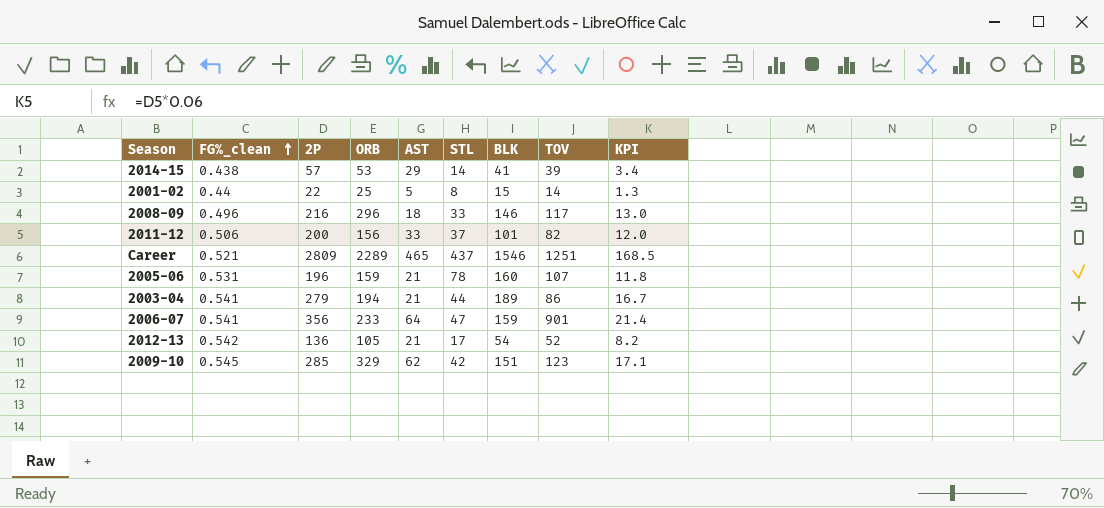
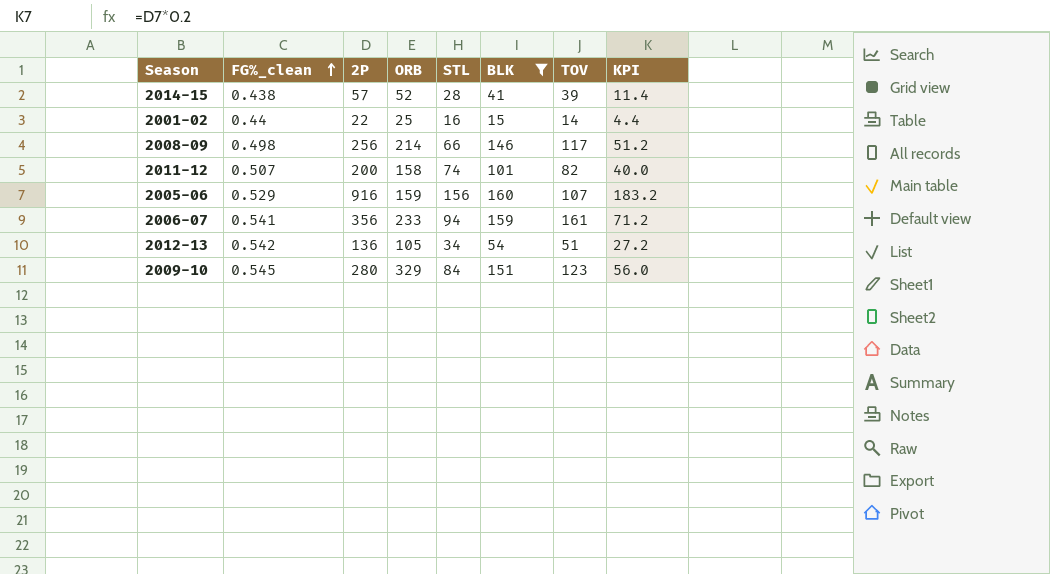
filter: none -> BLK <= 160
column AST | position: 5 -> none
column KPI | formula: [2P] * 0.06 -> [2P] * 0.2
2014-15 | ORB: 53 -> 52
2014-15 | STL: 14 -> 28
2001-02 | STL: 8 -> 16
2008-09 | FG%_clean: 0.496 -> 0.498
2008-09 | 2P: 216 -> 256
2008-09 | ORB: 296 -> 214
2008-09 | STL: 33 -> 66
2011-12 | FG%_clean: 0.506 -> 0.507
2011-12 | ORB: 156 -> 158
2011-12 | STL: 37 -> 74
2005-06 | FG%_clean: 0.531 -> 0.529
2005-06 | 2P: 196 -> 916
2005-06 | STL: 78 -> 156
2006-07 | STL: 47 -> 94
2006-07 | TOV: 901 -> 161
2012-13 | STL: 17 -> 34
2012-13 | TOV: 52 -> 51
2009-10 | 2P: 285 -> 280
2009-10 | STL: 42 -> 84

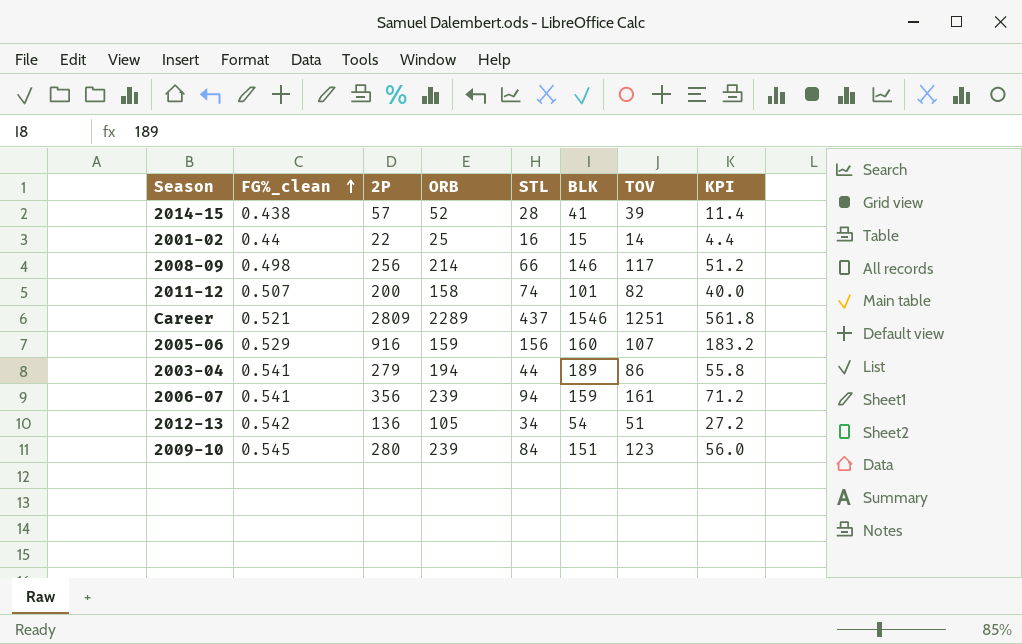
filter: BLK <= 160 -> none
2006-07 | ORB: 233 -> 239
2009-10 | ORB: 329 -> 239

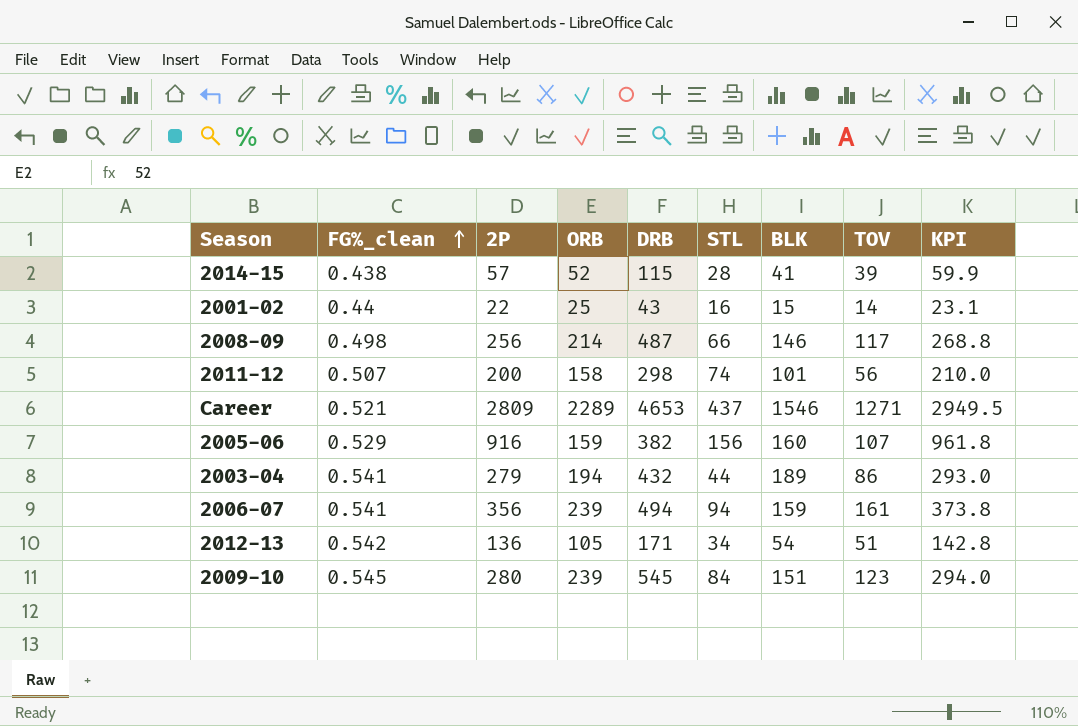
column DRB | position: none -> 5
column KPI | formula: [2P] * 0.2 -> [2P] * 1.05
2011-12 | TOV: 82 -> 56
Career | TOV: 1251 -> 1271

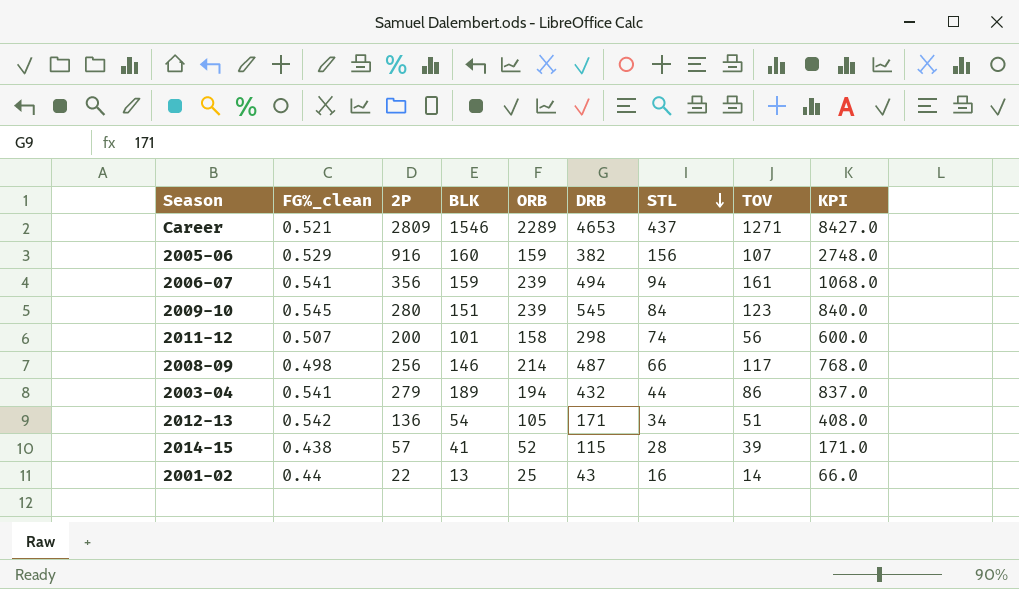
row order: FG%_clean ascending -> STL descending
column BLK | position: 7 -> 4
column KPI | formula: [2P] * 1.05 -> [2P] * 3
2001-02 | BLK: 15 -> 13

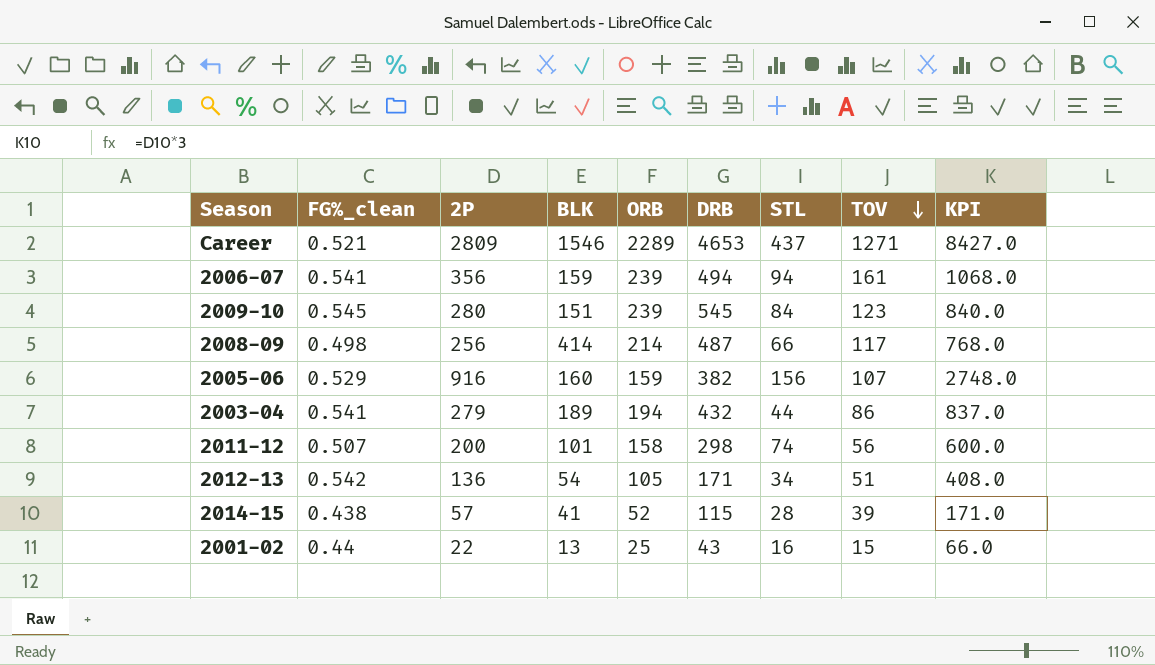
row order: STL descending -> TOV descending
2008-09 | BLK: 146 -> 414
2001-02 | TOV: 14 -> 15

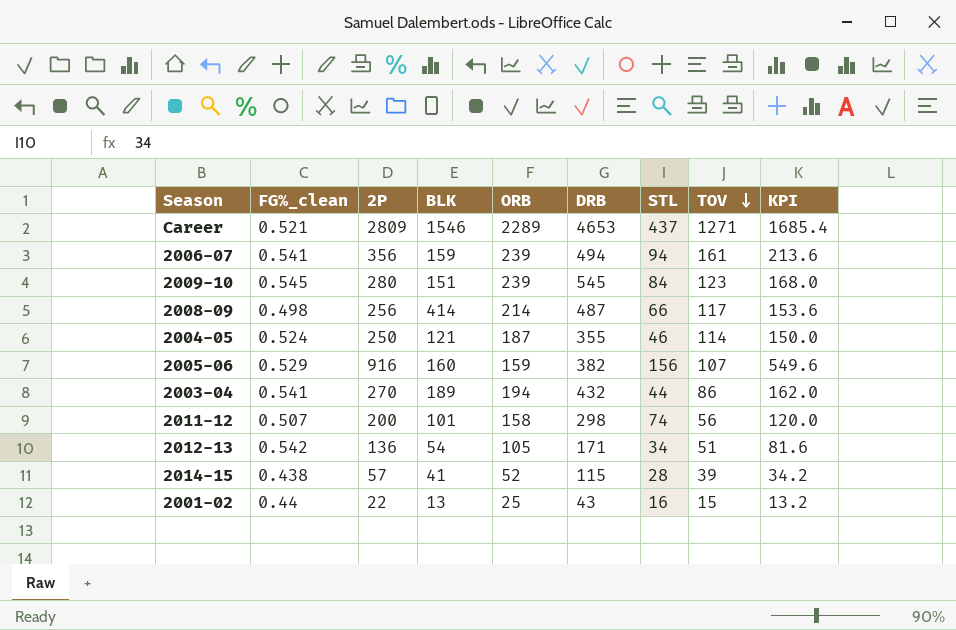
column KPI | formula: [2P] * 3 -> [2P] * 0.6
row 2004-05: none -> 0.524 | 250 | 121 | 187 | 355 | 46 | 114 | 150.0
2003-04 | 2P: 279 -> 270

